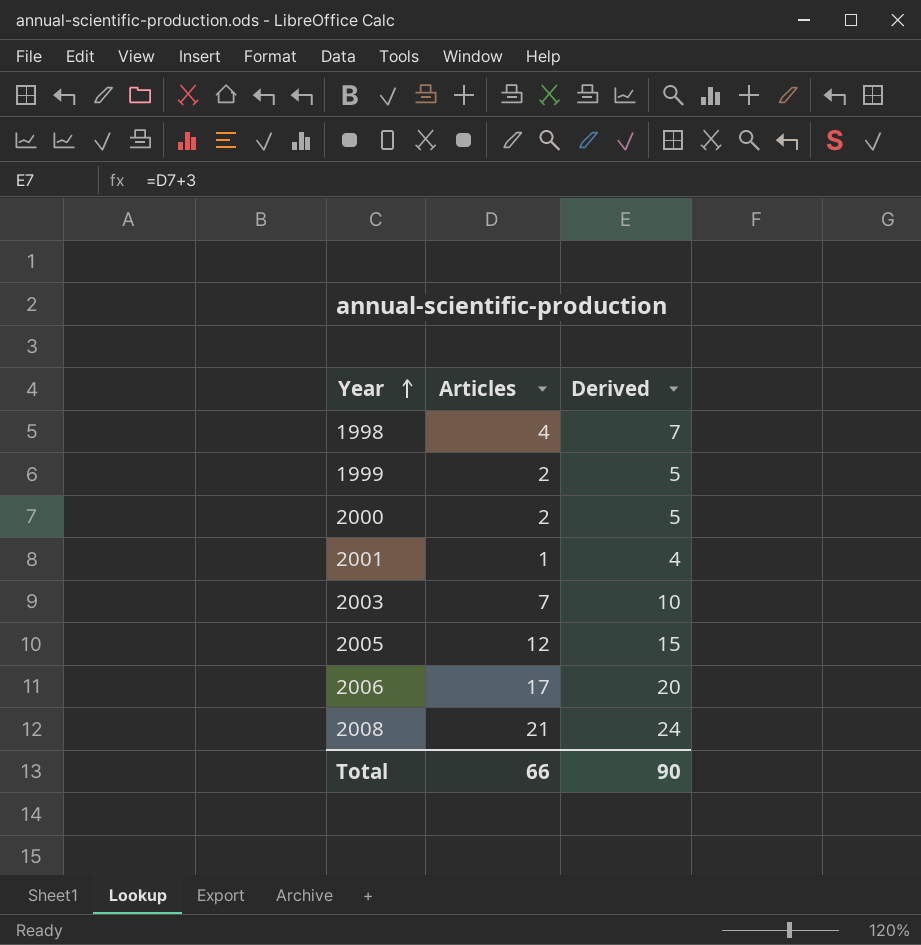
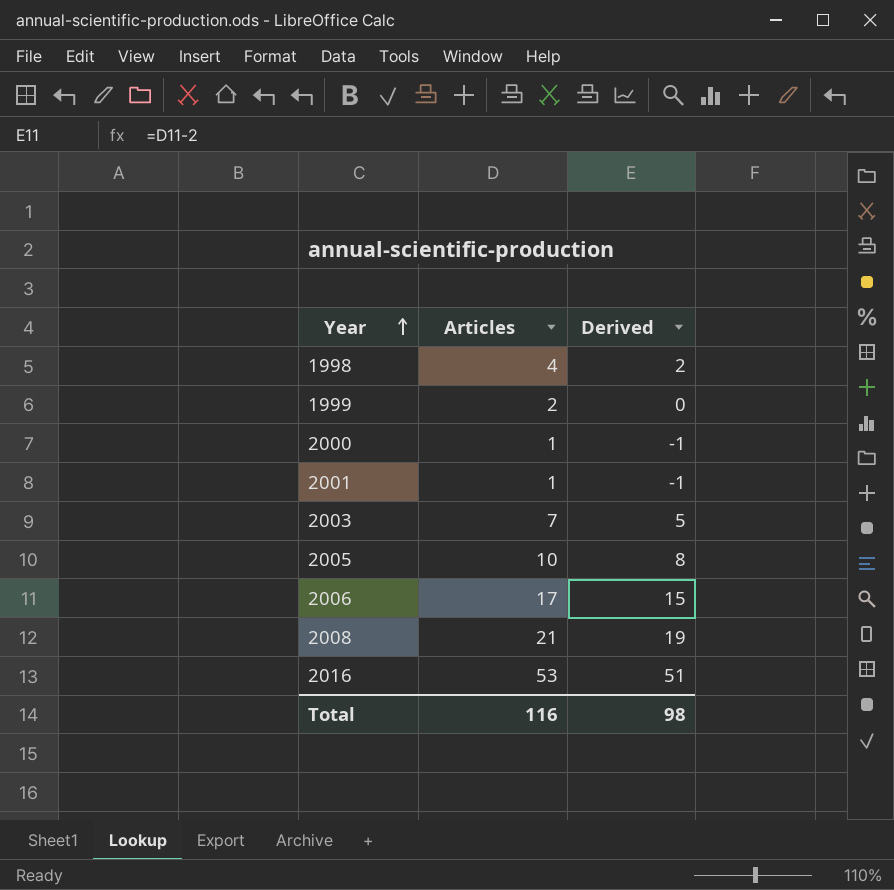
column Derived | formula: [Articles] + 3 -> [Articles] - 2
2000 | Articles: 2 -> 1
2005 | Articles: 12 -> 10
row 2016: none -> 53 | 51
Total | Articles: 66 -> 116
Total | Derived: 90 -> 98

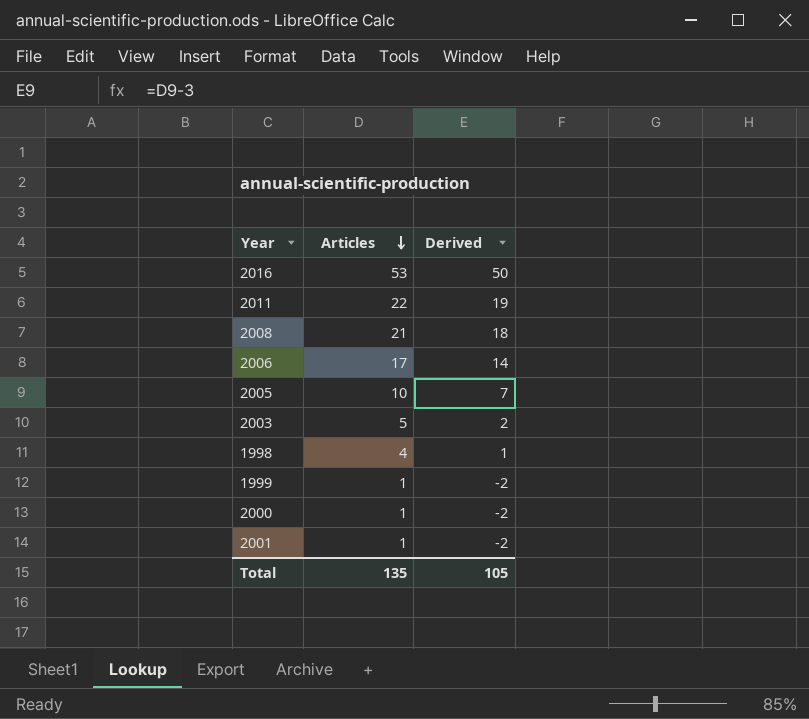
row order: Year ascending -> Articles descending
column Derived | formula: [Articles] - 2 -> [Articles] - 3
row 2011: none -> 22 | 19
2003 | Articles: 7 -> 5
1999 | Articles: 2 -> 1
Total | Articles: 116 -> 135
Total | Derived: 98 -> 105

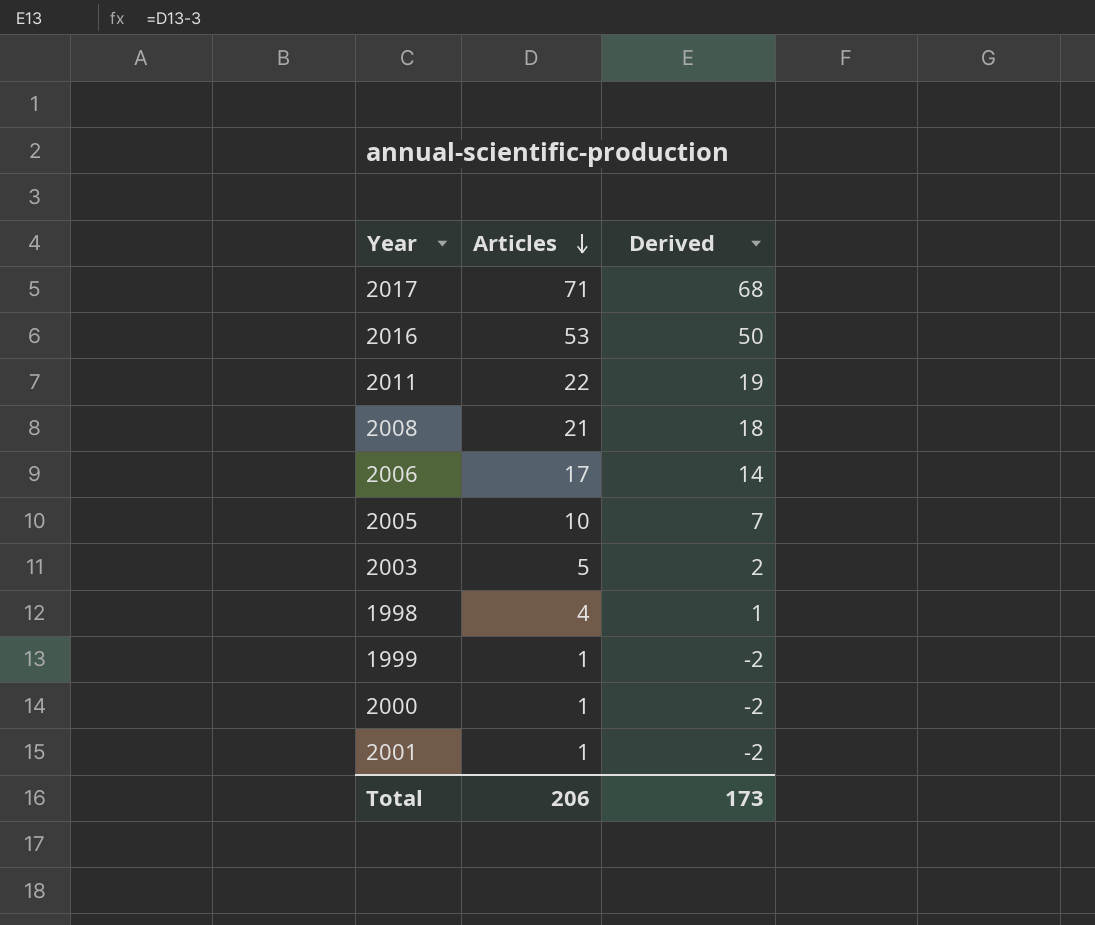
row 2017: none -> 71 | 68
Total | Articles: 135 -> 206
Total | Derived: 105 -> 173

